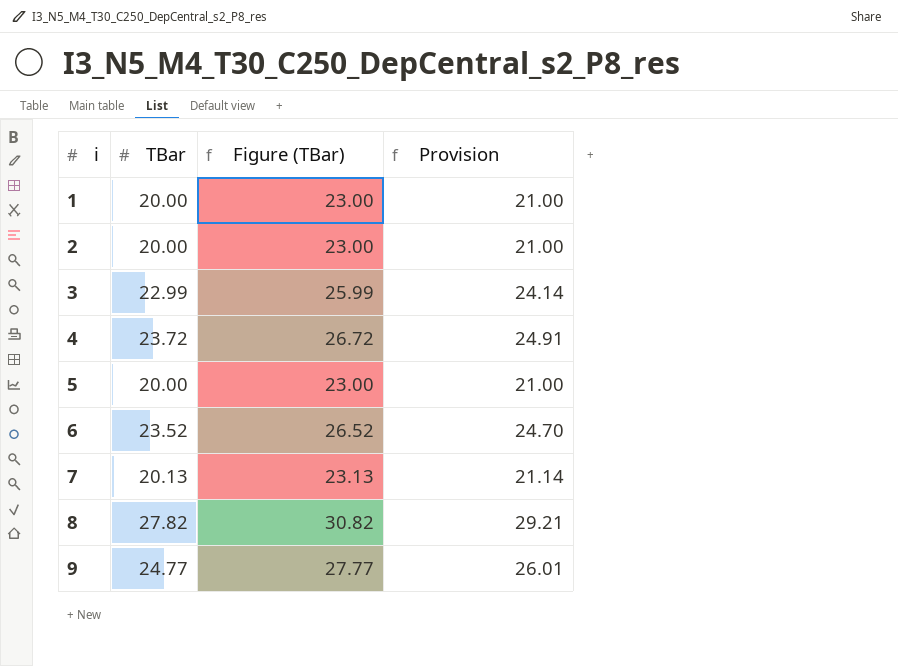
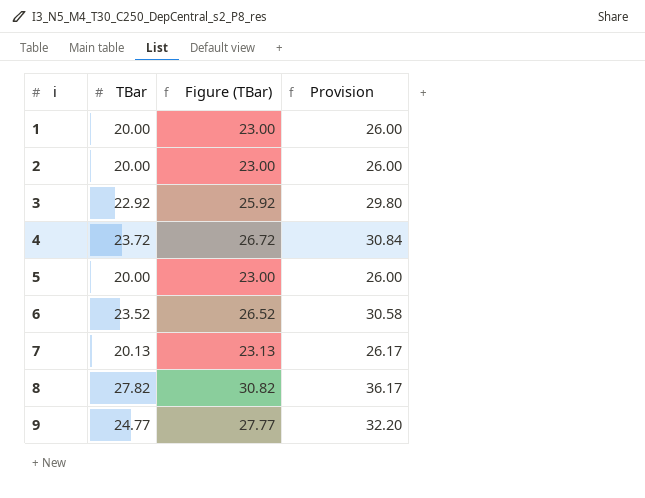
column Provision | formula: [TBar] * 1.05 -> [TBar] * 1.3
3 | TBar: 22.99 -> 22.92
3 | Figure (TBar): 25.99 -> 25.92

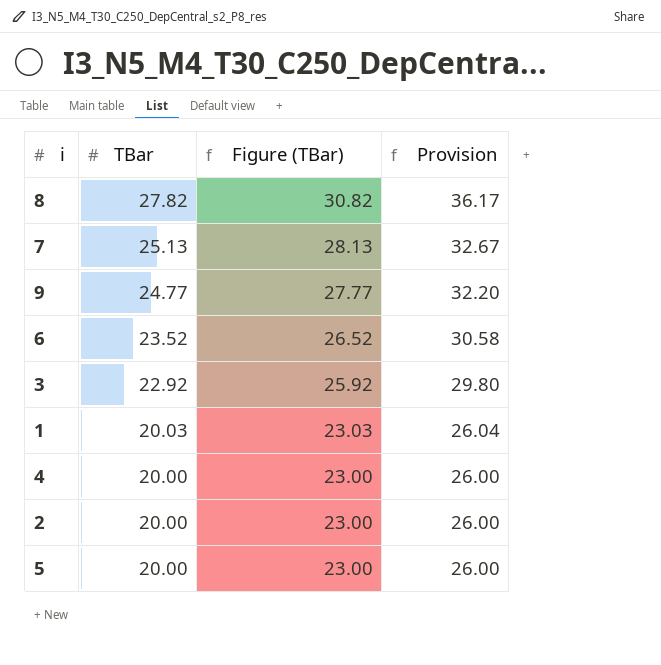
row order: i ascending -> TBar descending
7 | TBar: 20.13 -> 25.13
7 | Figure (TBar): 23.13 -> 28.13
7 | Provision: 26.17 -> 32.67
1 | TBar: 20.00 -> 20.03
1 | Figure (TBar): 23.00 -> 23.03
1 | Provision: 26.00 -> 26.04
4 | TBar: 23.72 -> 20.00
4 | Figure (TBar): 26.72 -> 23.00
4 | Provision: 30.84 -> 26.00

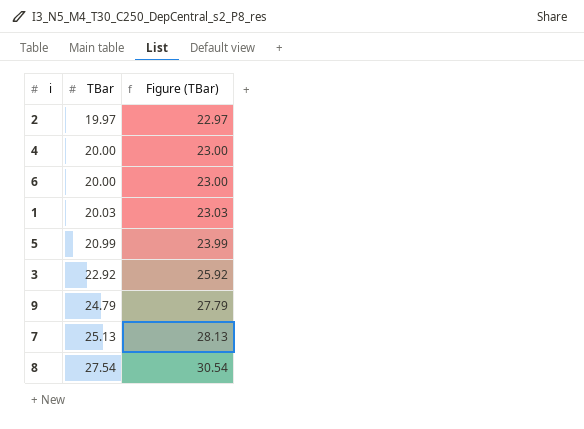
row order: TBar descending -> TBar ascending
column Provision | formula: [TBar] * 1.3 -> none
2 | TBar: 20.00 -> 19.97
2 | Figure (TBar): 23.00 -> 22.97
6 | TBar: 23.52 -> 20.00
6 | Figure (TBar): 26.52 -> 23.00
5 | TBar: 20.00 -> 20.99
5 | Figure (TBar): 23.00 -> 23.99
9 | TBar: 24.77 -> 24.79
9 | Figure (TBar): 27.77 -> 27.79
8 | TBar: 27.82 -> 27.54
8 | Figure (TBar): 30.82 -> 30.54

